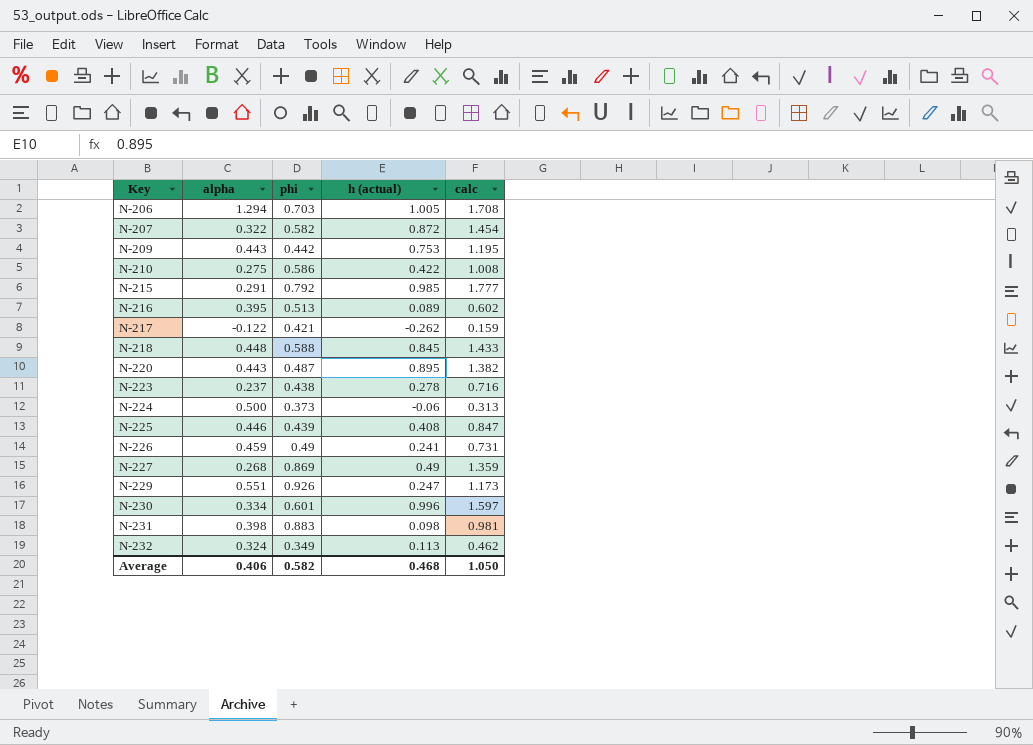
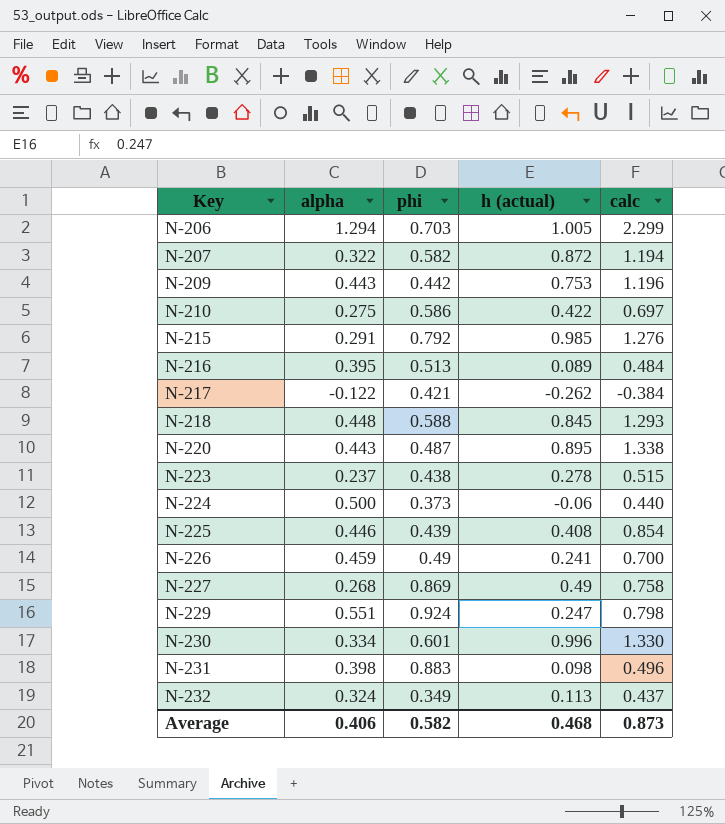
column calc | formula: [phi] + [h (actual)] -> [alpha] + [h (actual)]
N-229 | phi: 0.926 -> 0.924
Average | calc: 1.050 -> 0.873

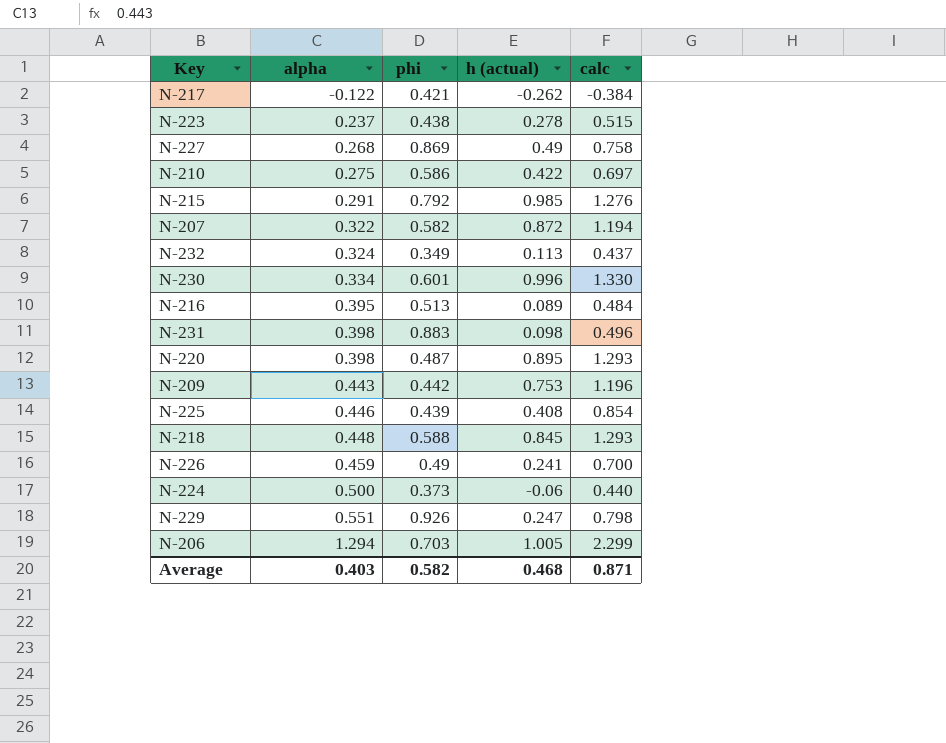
row order: Key ascending -> alpha ascending
N-220 | alpha: 0.443 -> 0.398
N-220 | calc: 1.338 -> 1.293
N-229 | phi: 0.924 -> 0.926
Average | alpha: 0.406 -> 0.403
Average | calc: 0.873 -> 0.871

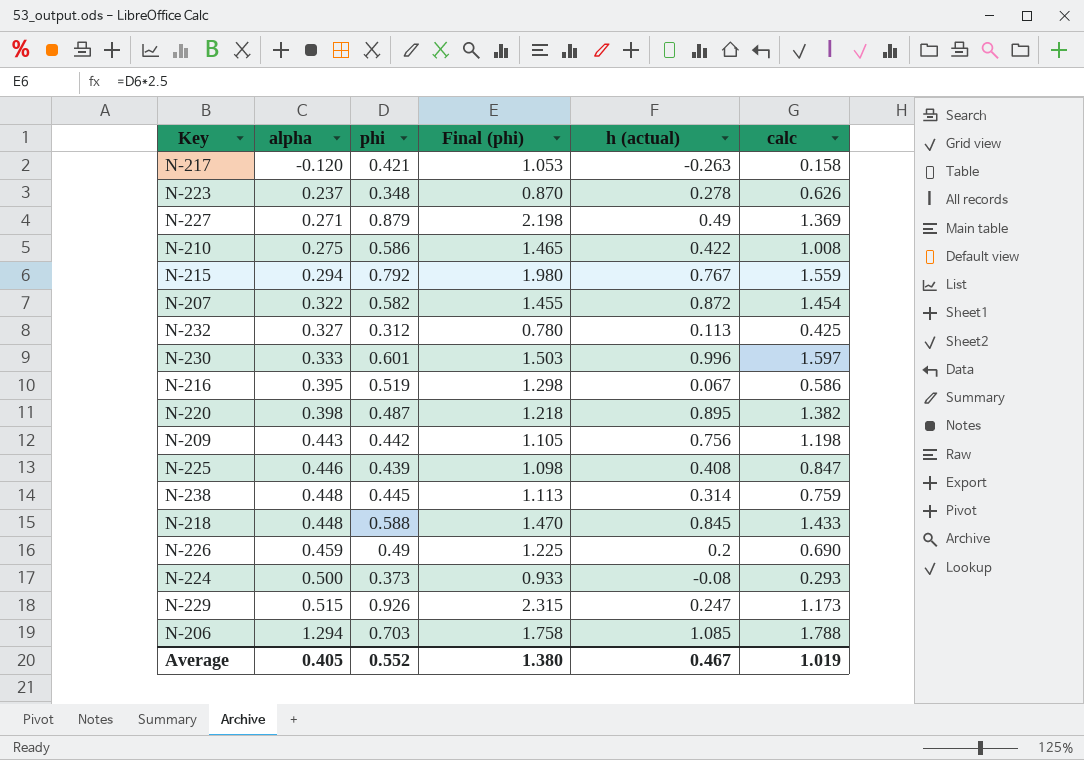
column Final (phi) | formula: none -> [phi] * 2.5
column calc | formula: [alpha] + [h (actual)] -> [phi] + [h (actual)]
row N-231: 0.398 | 0.883 | 0.098 | 0.496 -> none
N-217 | alpha: -0.122 -> -0.120
N-217 | h (actual): -0.262 -> -0.263
N-223 | phi: 0.438 -> 0.348
N-227 | alpha: 0.268 -> 0.271
N-227 | phi: 0.869 -> 0.879
N-215 | alpha: 0.291 -> 0.294
N-215 | h (actual): 0.985 -> 0.767
N-232 | alpha: 0.324 -> 0.327
N-232 | phi: 0.349 -> 0.312
N-230 | alpha: 0.334 -> 0.333
N-216 | phi: 0.513 -> 0.519
N-216 | h (actual): 0.089 -> 0.067
N-209 | h (actual): 0.753 -> 0.756
row N-238: none -> 0.448 | 0.445 | 1.113 | 0.314 | 0.759
N-226 | h (actual): 0.241 -> 0.2
N-224 | h (actual): -0.06 -> -0.08
N-229 | alpha: 0.551 -> 0.515
N-206 | h (actual): 1.005 -> 1.085
Average | alpha: 0.403 -> 0.405
Average | phi: 0.582 -> 0.552
Average | h (actual): 0.468 -> 0.467
Average | calc: 0.871 -> 1.019

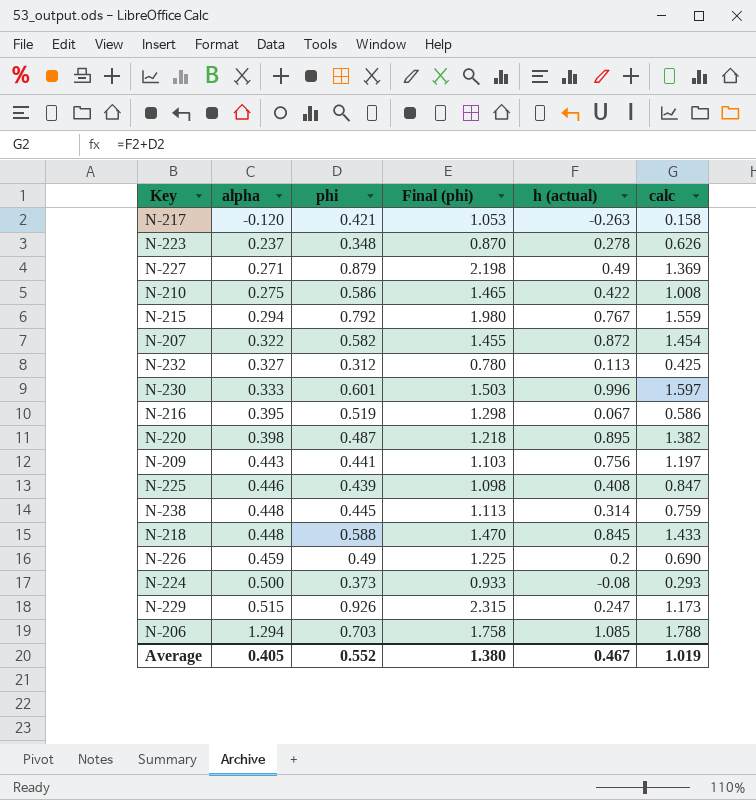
N-209 | phi: 0.442 -> 0.441
N-209 | Final (phi): 1.105 -> 1.103
N-209 | calc: 1.198 -> 1.197

